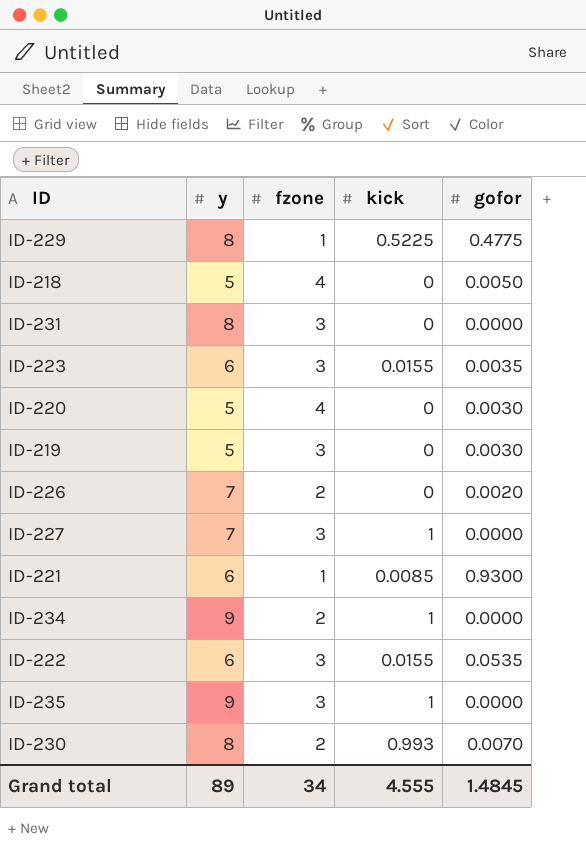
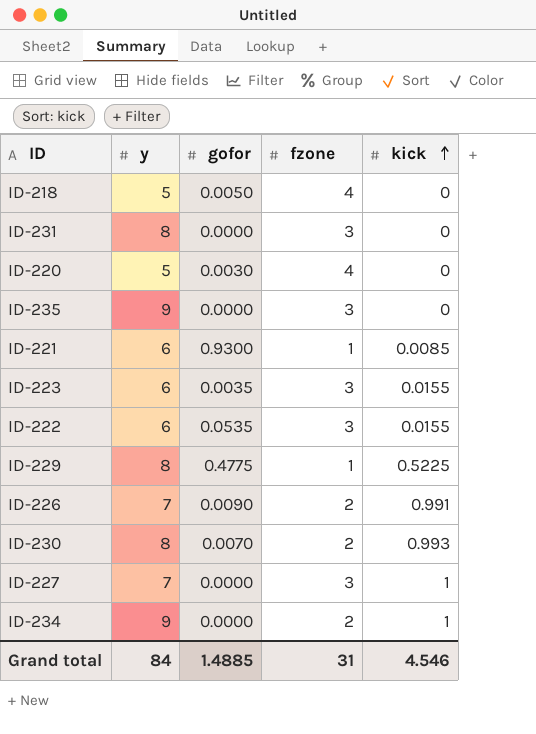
row order: none -> kick ascending
column gofor | position: 5 -> 3
row ID-219: 5 | 3 | 0 | 0.0030 -> none
ID-235 | kick: 1 -> 0
ID-226 | gofor: 0.0020 -> 0.0090
ID-226 | kick: 0 -> 0.991
Grand total | y: 89 -> 84
Grand total | gofor: 1.4845 -> 1.4885
Grand total | fzone: 34 -> 31
Grand total | kick: 4.555 -> 4.546

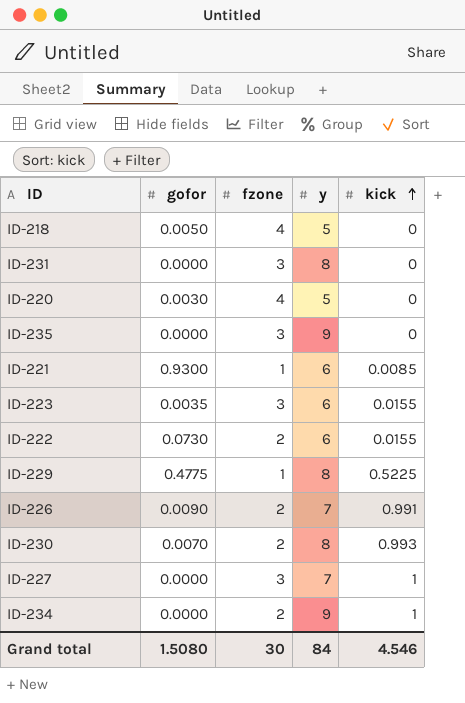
column y | position: 2 -> 4
ID-222 | gofor: 0.0535 -> 0.0730
ID-222 | fzone: 3 -> 2
Grand total | gofor: 1.4885 -> 1.5080
Grand total | fzone: 31 -> 30

